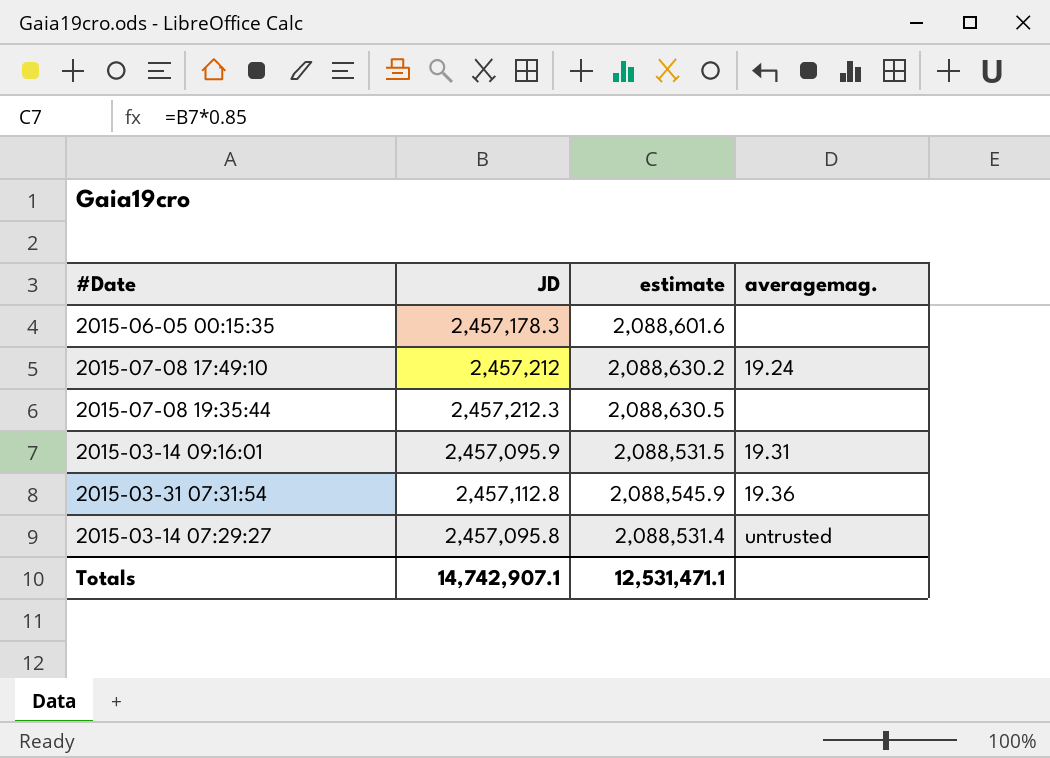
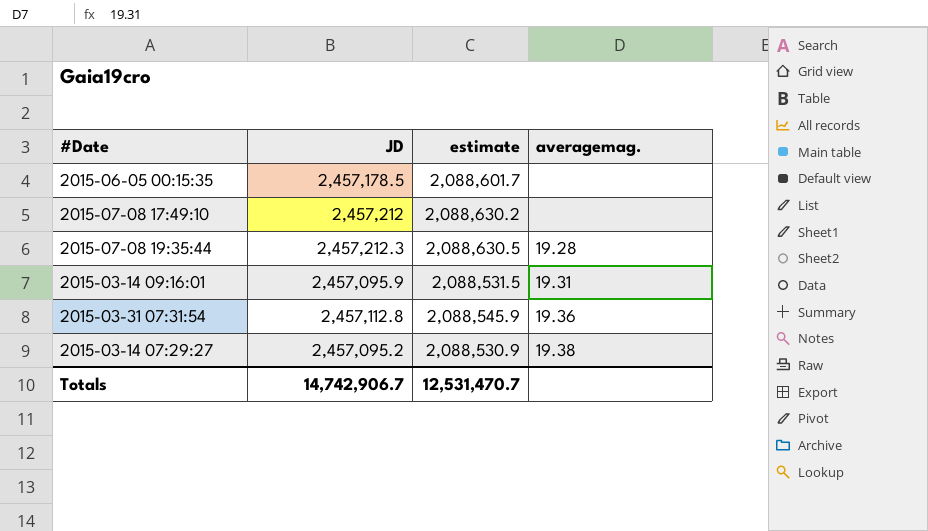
2015-06-05 00:15:35 | JD: 2,457,178.3 -> 2,457,178.5
2015-06-05 00:15:35 | estimate: 2,088,601.6 -> 2,088,601.7
2015-07-08 17:49:10 | averagemag.: 19.24 -> none
2015-07-08 19:35:44 | averagemag.: none -> 19.28
2015-03-14 07:29:27 | JD: 2,457,095.8 -> 2,457,095.2
2015-03-14 07:29:27 | estimate: 2,088,531.4 -> 2,088,530.9
2015-03-14 07:29:27 | averagemag.: untrusted -> 19.38
Totals | JD: 14,742,907.1 -> 14,742,906.7
Totals | estimate: 12,531,471.1 -> 12,531,470.7

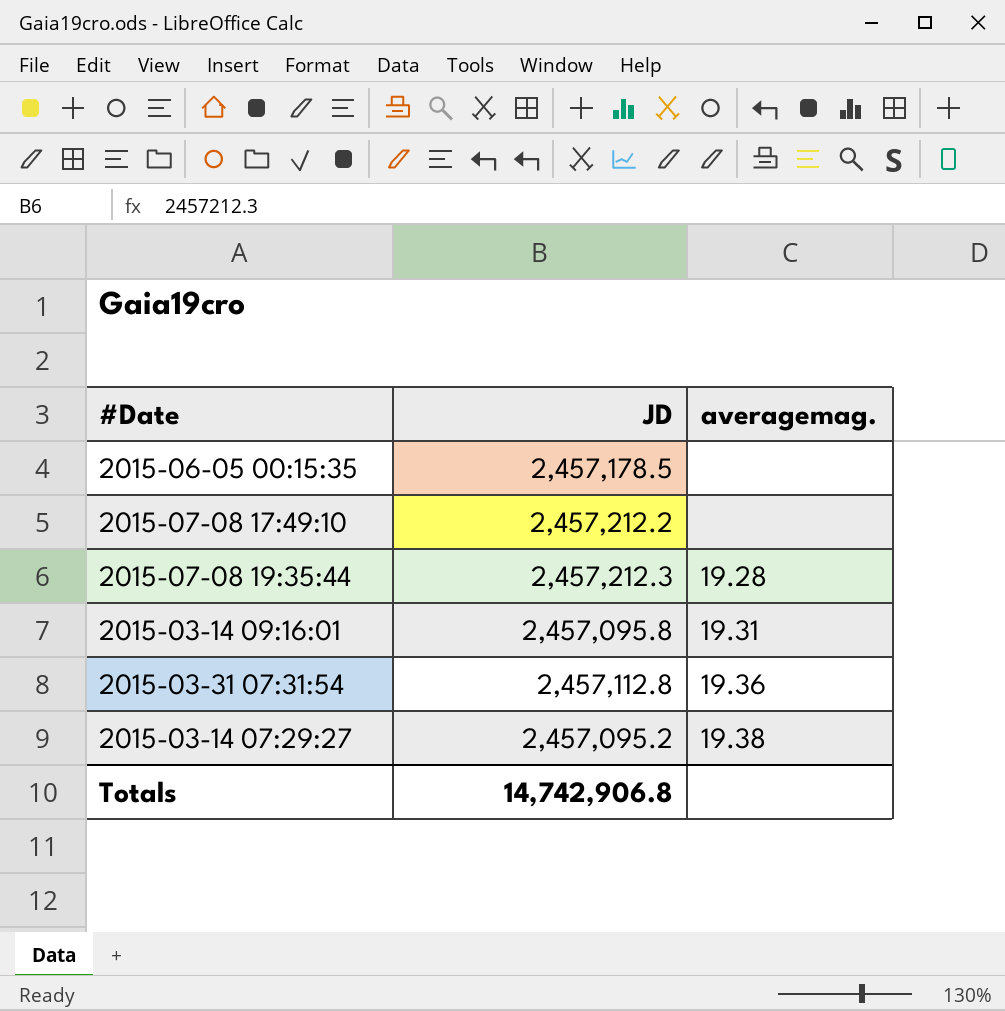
column estimate | formula: [JD] * 0.85 -> none
2015-07-08 17:49:10 | JD: 2,457,212 -> 2,457,212.2
2015-03-14 09:16:01 | JD: 2,457,095.9 -> 2,457,095.8
Totals | JD: 14,742,906.7 -> 14,742,906.8

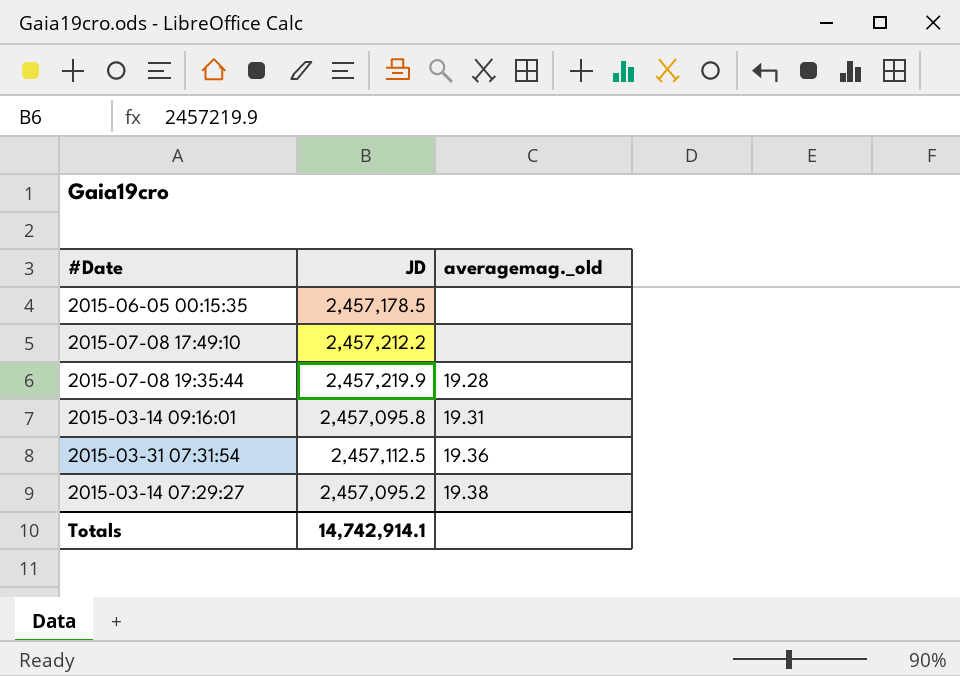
column name: averagemag. -> averagemag._old
2015-07-08 19:35:44 | JD: 2,457,212.3 -> 2,457,219.9
2015-03-31 07:31:54 | JD: 2,457,112.8 -> 2,457,112.5
Totals | JD: 14,742,906.8 -> 14,742,914.1

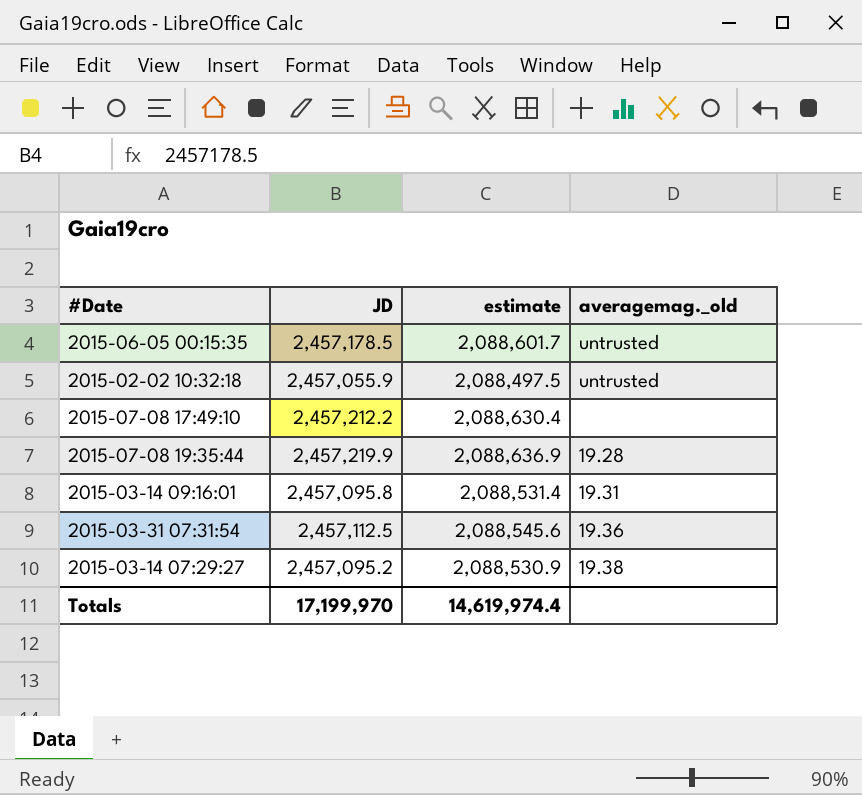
column estimate | formula: none -> [JD] * 0.85
2015-06-05 00:15:35 | averagemag._old: none -> untrusted
row 2015-02-02 10:32:18: none -> 2,457,055.9 | 2,088,497.5 | untrusted
Totals | JD: 14,742,914.1 -> 17,199,970

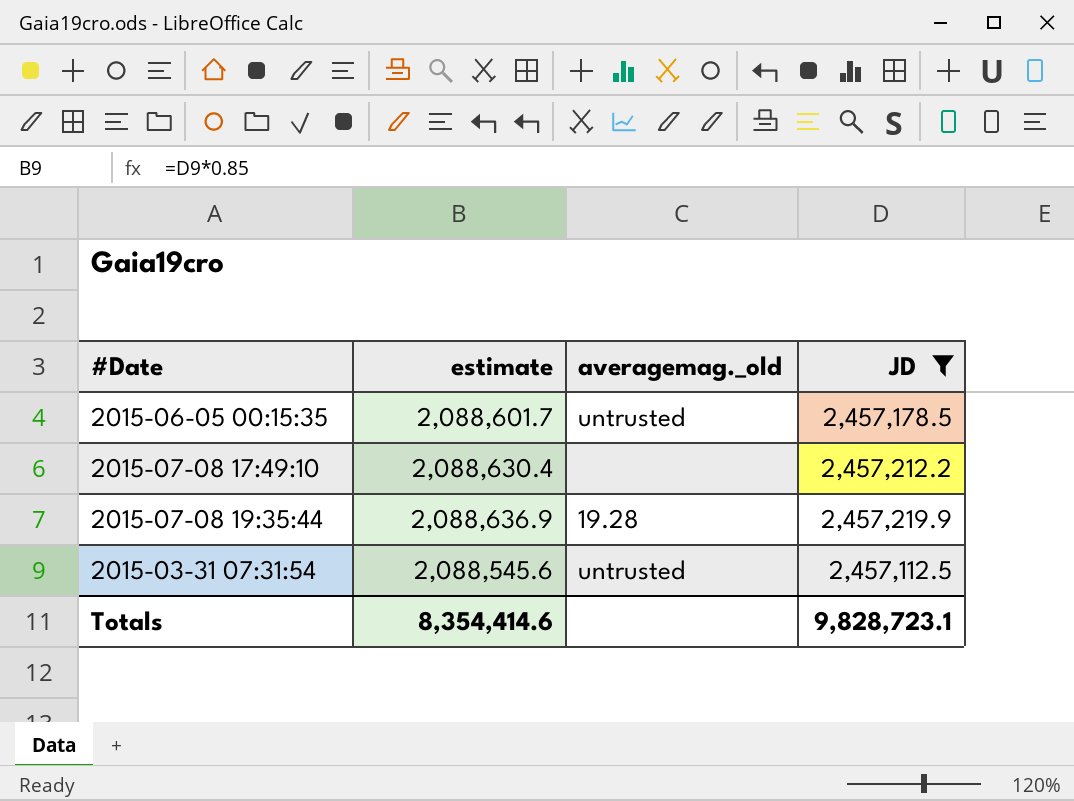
filter: none -> JD >= 2,457,112.5
column JD | position: 2 -> 4
2015-03-31 07:31:54 | averagemag._old: 19.36 -> untrusted
Totals | estimate: 14,619,974.4 -> 8,354,414.6
Totals | JD: 17,199,970 -> 9,828,723.1

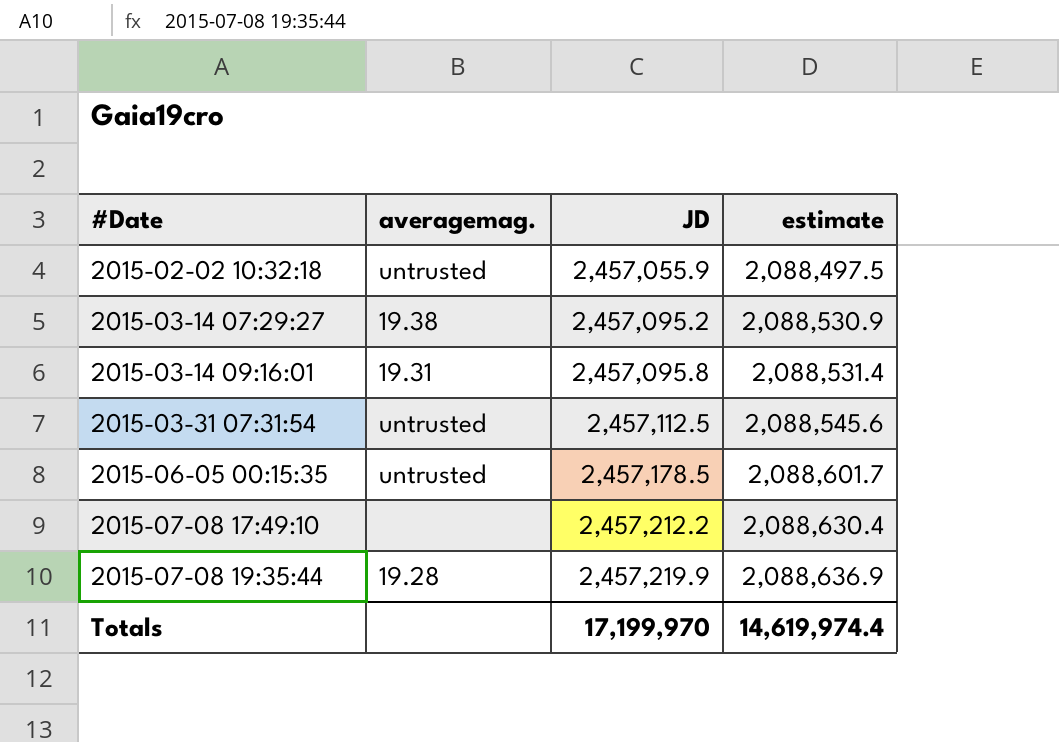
filter: JD >= 2,457,112.5 -> none
row order: none -> #Date ascending
column name: averagemag._old -> averagemag.
column estimate | position: 2 -> 4
Totals | JD: 9,828,723.1 -> 17,199,970
Totals | estimate: 8,354,414.6 -> 14,619,974.4

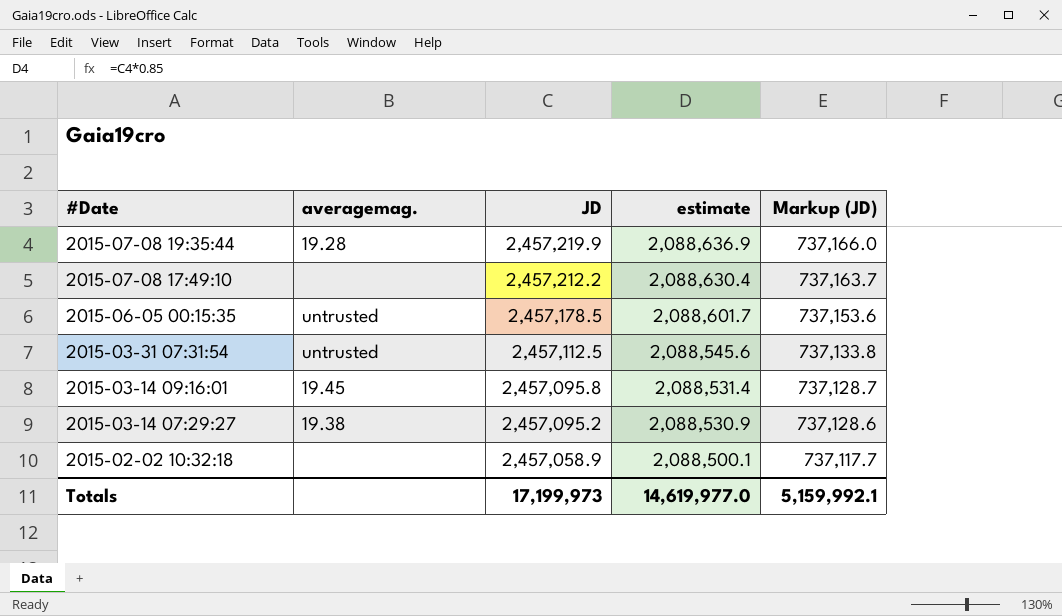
row order: #Date ascending -> #Date descending
column Markup (JD) | formula: none -> [JD] * 0.3
2015-03-14 09:16:01 | averagemag.: 19.31 -> 19.45
2015-02-02 10:32:18 | averagemag.: untrusted -> none
2015-02-02 10:32:18 | JD: 2,457,055.9 -> 2,457,058.9
2015-02-02 10:32:18 | estimate: 2,088,497.5 -> 2,088,500.1
Totals | JD: 17,199,970 -> 17,199,973
Totals | estimate: 14,619,974.4 -> 14,619,977.0

